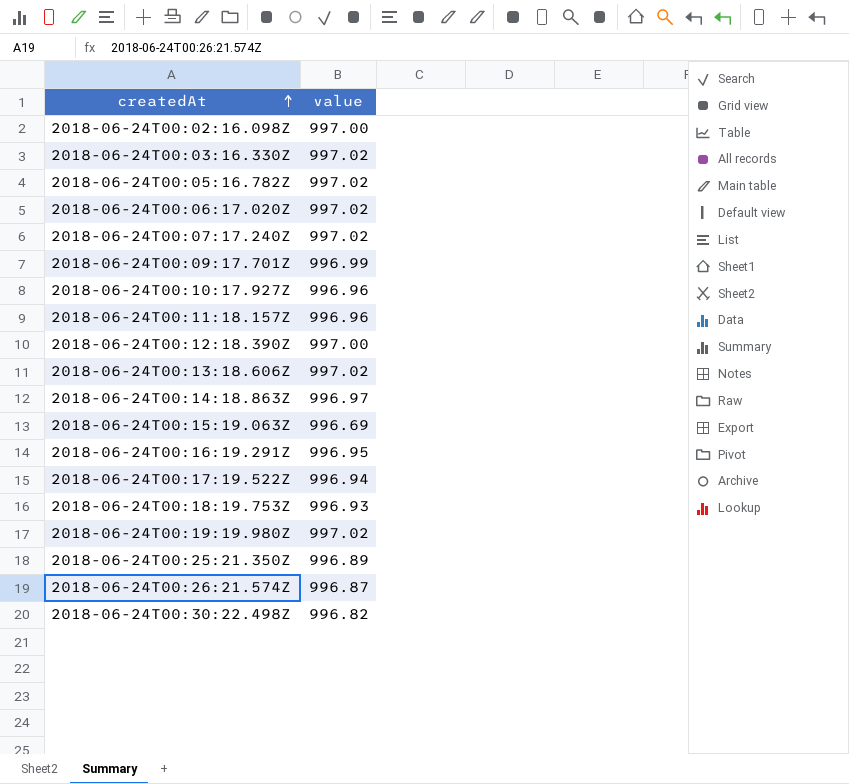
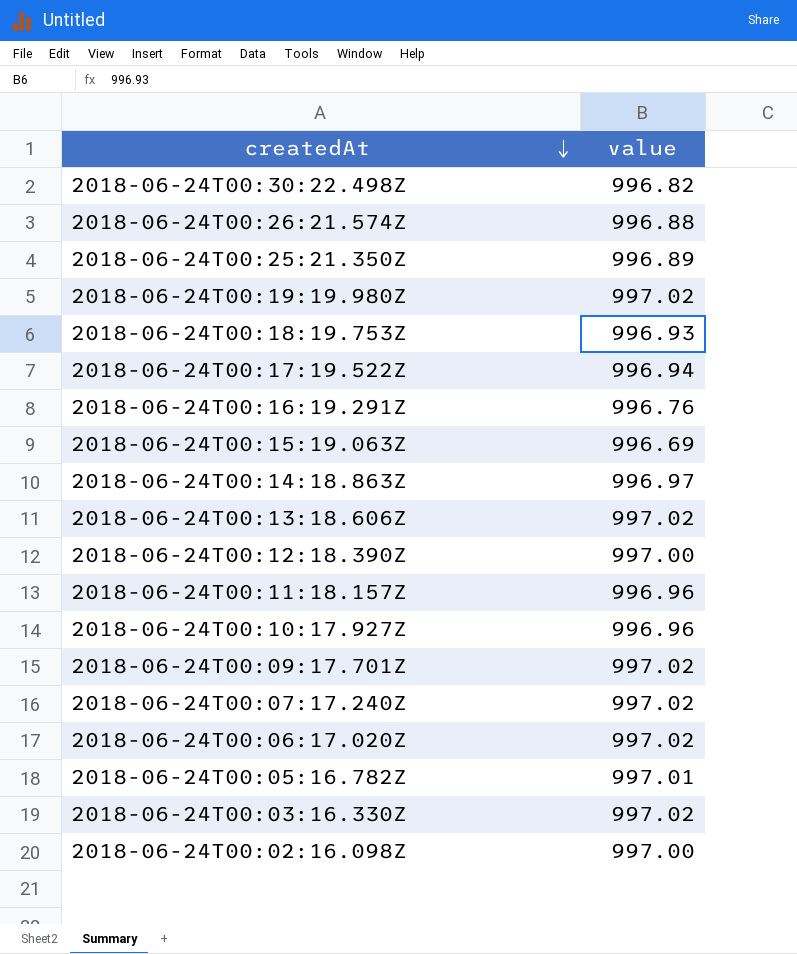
row order: createdAt ascending -> createdAt descending
2018-06-24T00:26:21.574Z | value: 996.87 -> 996.88
2018-06-24T00:16:19.291Z | value: 996.95 -> 996.76
2018-06-24T00:09:17.701Z | value: 996.99 -> 997.02
2018-06-24T00:05:16.782Z | value: 997.02 -> 997.01

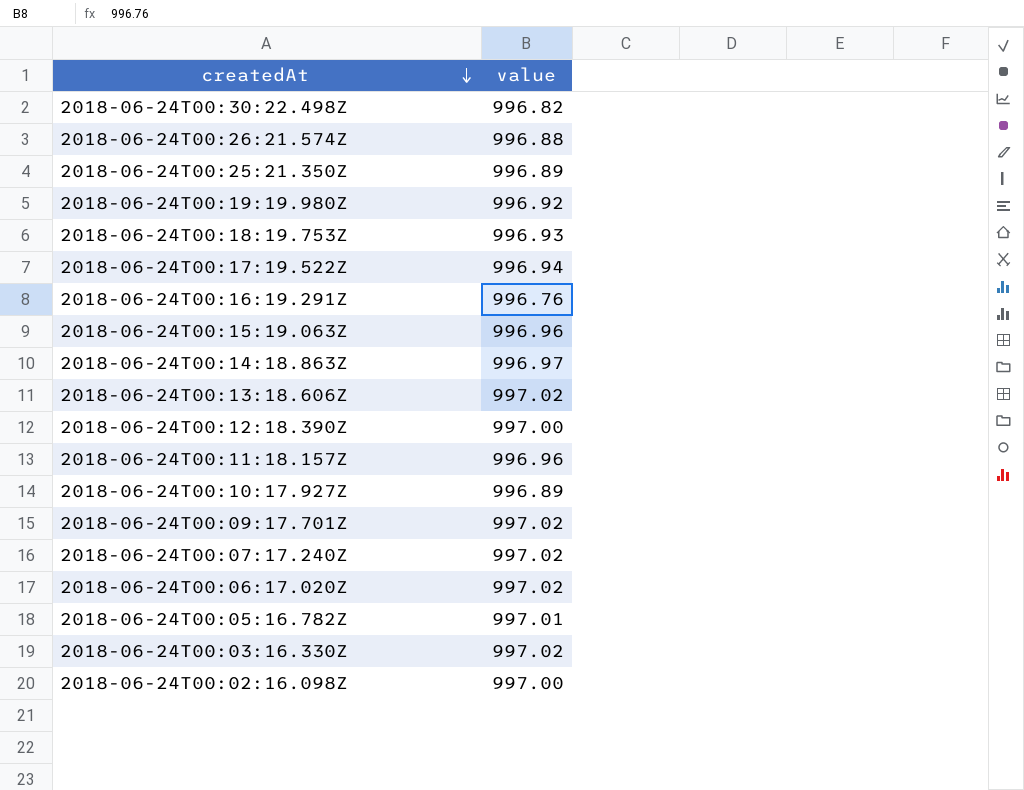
2018-06-24T00:19:19.980Z | value: 997.02 -> 996.92
2018-06-24T00:15:19.063Z | value: 996.69 -> 996.96
2018-06-24T00:10:17.927Z | value: 996.96 -> 996.89

